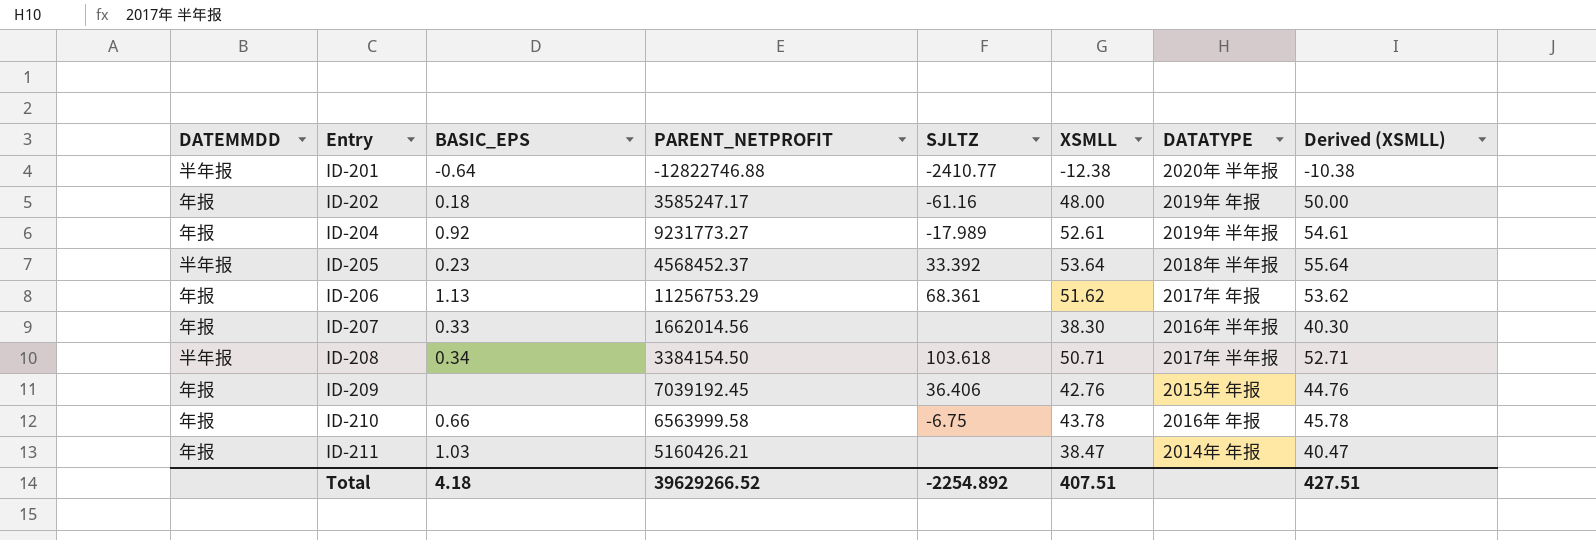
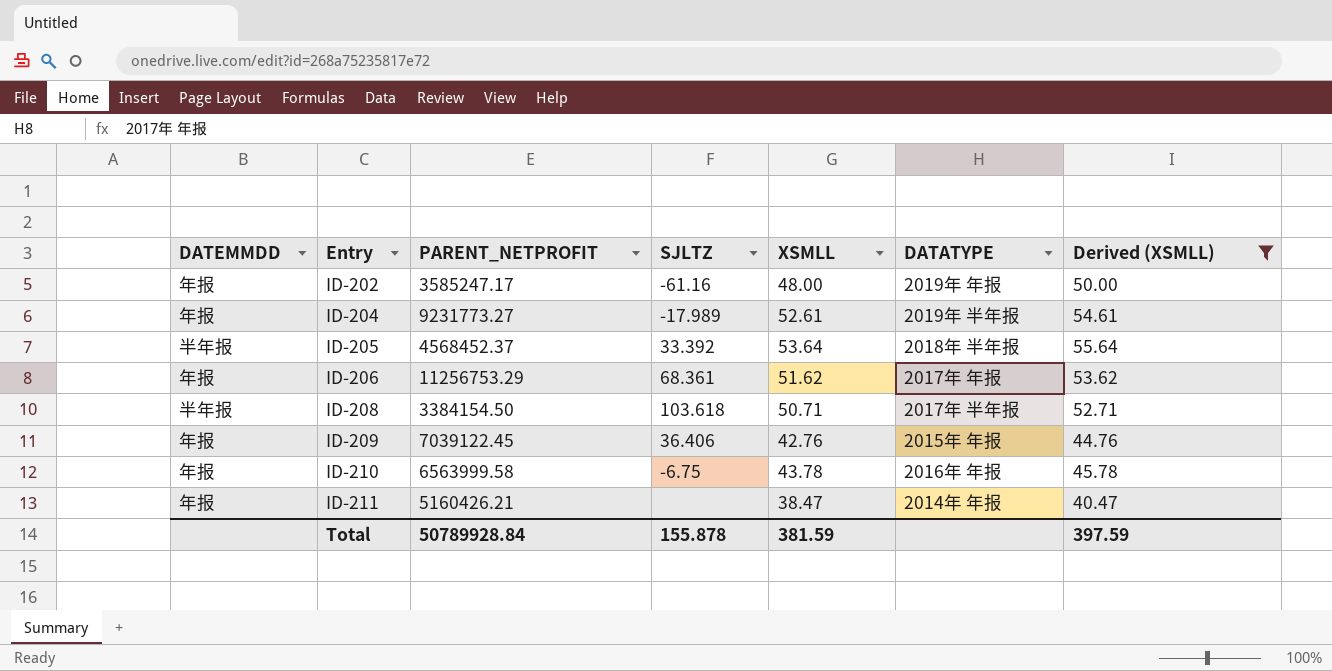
filter: none -> Derived (XSMLL) >= 40.47
column BASIC_EPS | position: 3 -> none
ID-209 | PARENT_NETPROFIT: 7039192.45 -> 7039122.45
Total | PARENT_NETPROFIT: 39629266.52 -> 50789928.84
Total | SJLTZ: -2254.892 -> 155.878
Total | XSMLL: 407.51 -> 381.59
Total | Derived (XSMLL): 427.51 -> 397.59

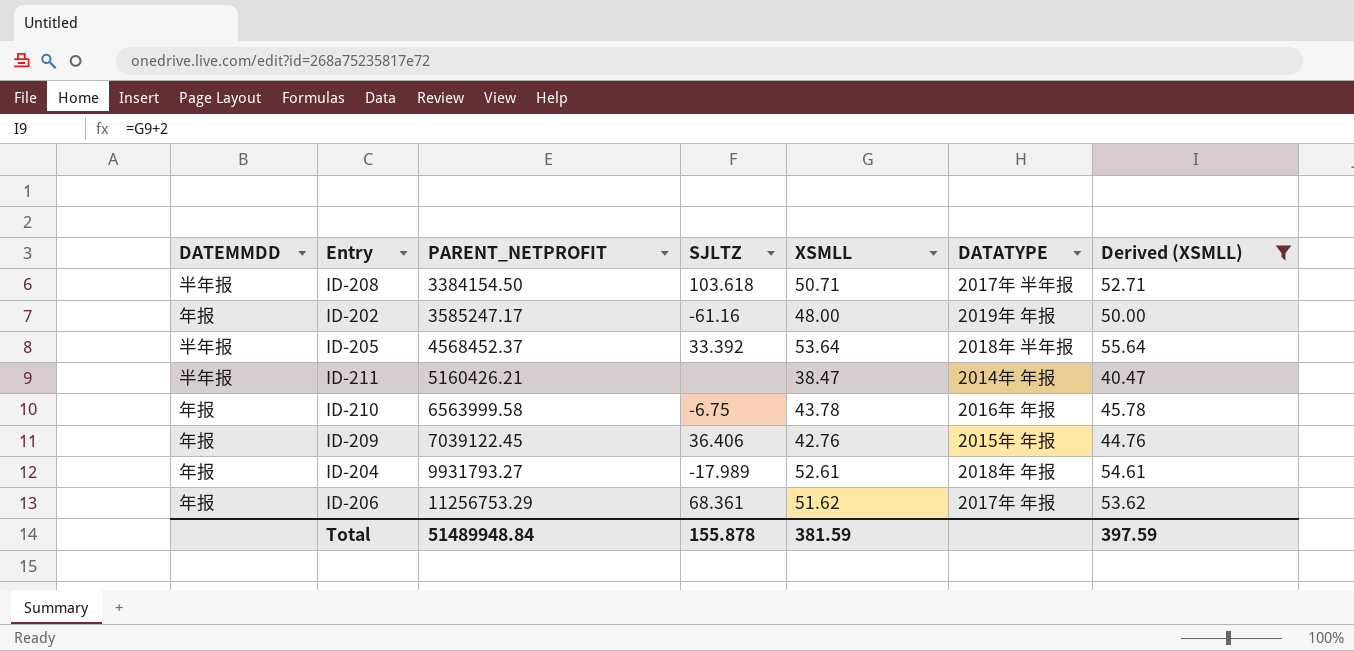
row order: Entry ascending -> PARENT_NETPROFIT ascending
ID-211 | DATEMMDD: 年报 -> 半年报
ID-204 | PARENT_NETPROFIT: 9231773.27 -> 9931793.27
ID-204 | DATATYPE: 2019年 半年报 -> 2018年 年报
Total | PARENT_NETPROFIT: 50789928.84 -> 51489948.84

